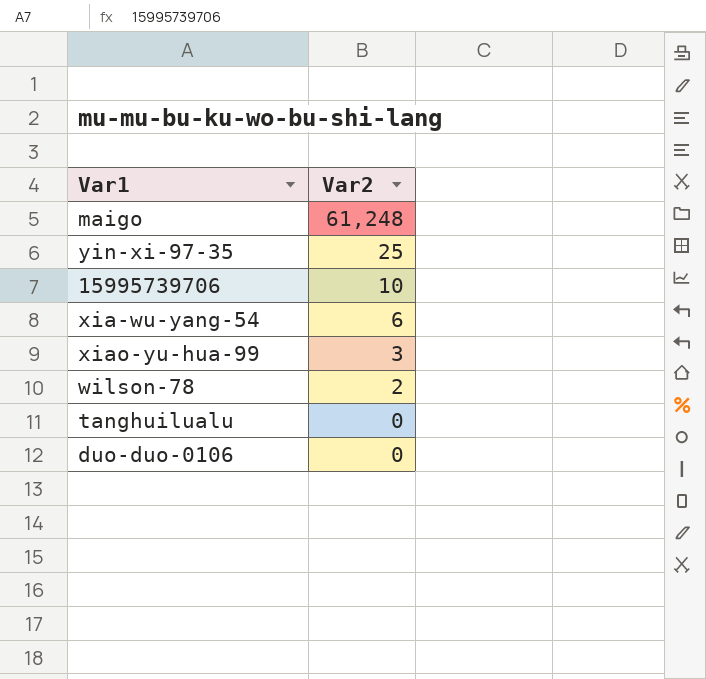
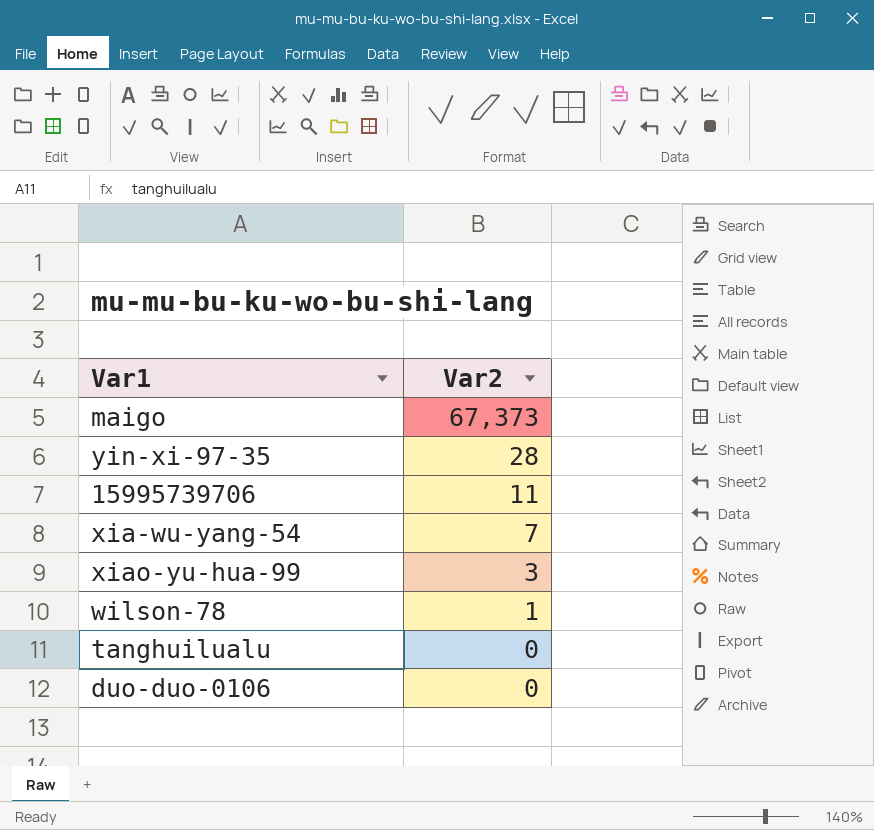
maigo | Var2: 61,248 -> 67,373
yin-xi-97-35 | Var2: 25 -> 28
15995739706 | Var2: 10 -> 11
xia-wu-yang-54 | Var2: 6 -> 7
wilson-78 | Var2: 2 -> 1

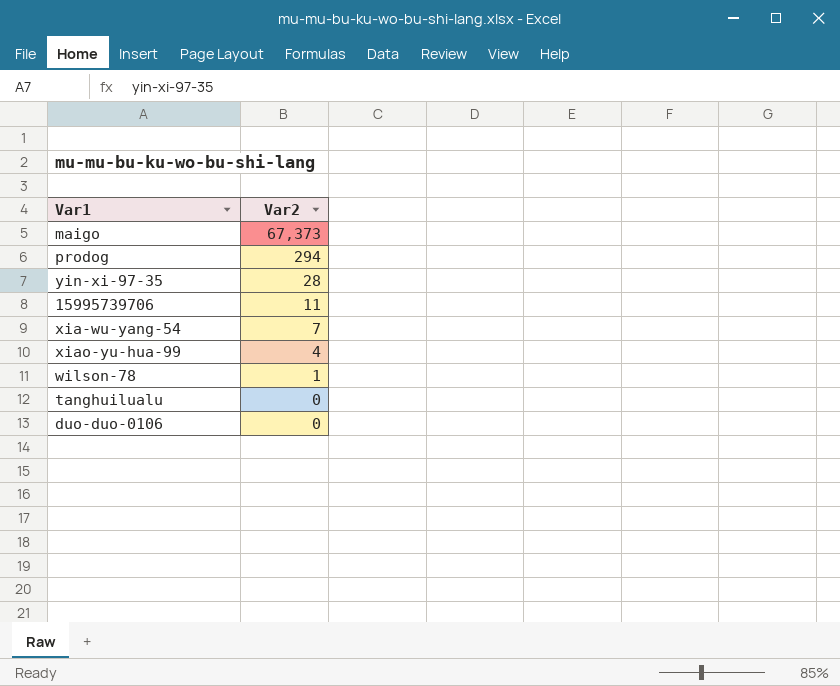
row prodog: none -> 294
xiao-yu-hua-99 | Var2: 3 -> 4

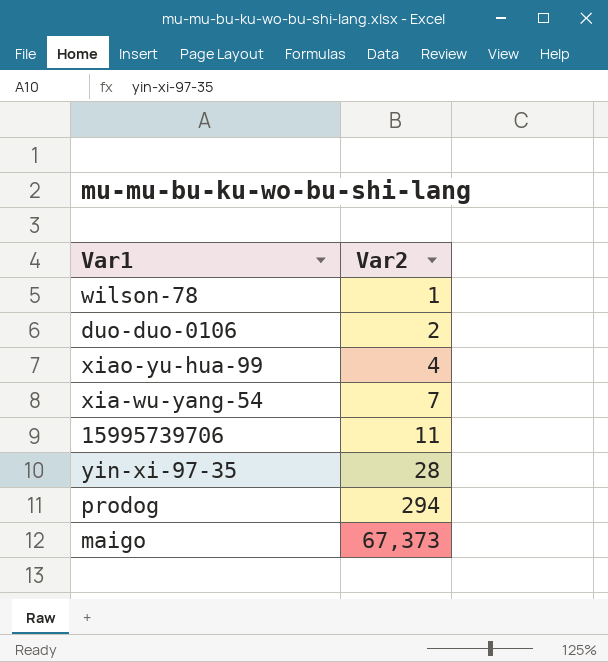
row order: Var2 descending -> Var2 ascending
row tanghuilualu: 0 -> none
duo-duo-0106 | Var2: 0 -> 2

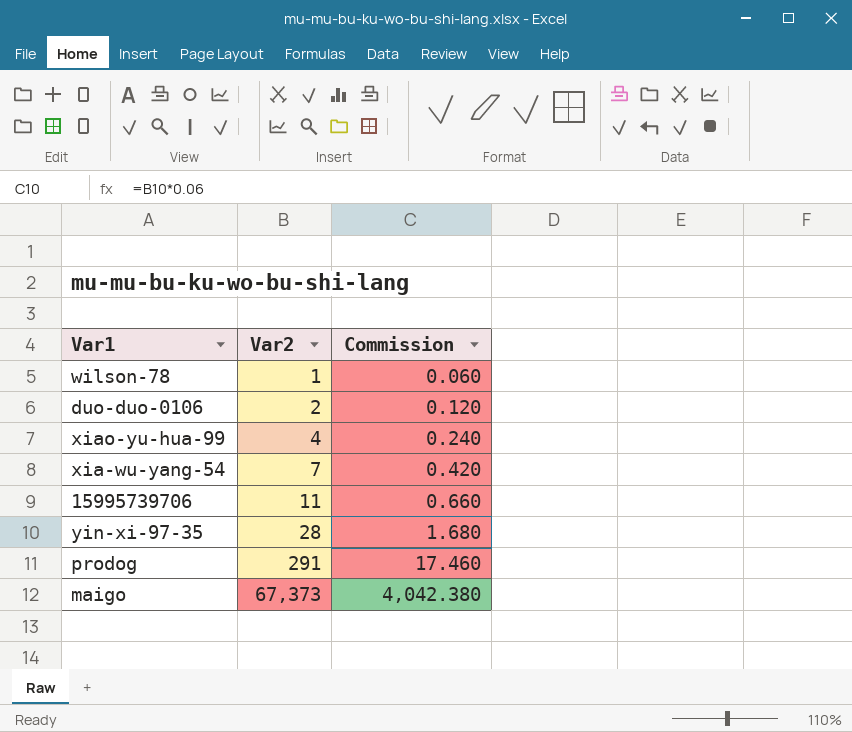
column Commission | formula: none -> [Var2] * 0.06
prodog | Var2: 294 -> 291

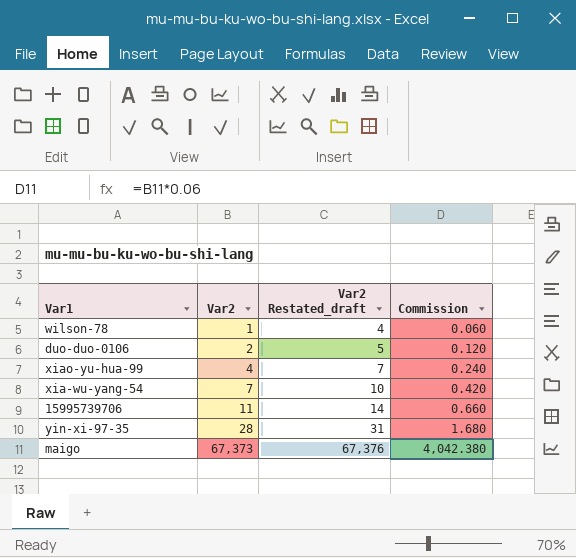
column Var2 Restated_draft | formula: none -> [Var2] + 3
row prodog: 291 | 17.460 -> none

